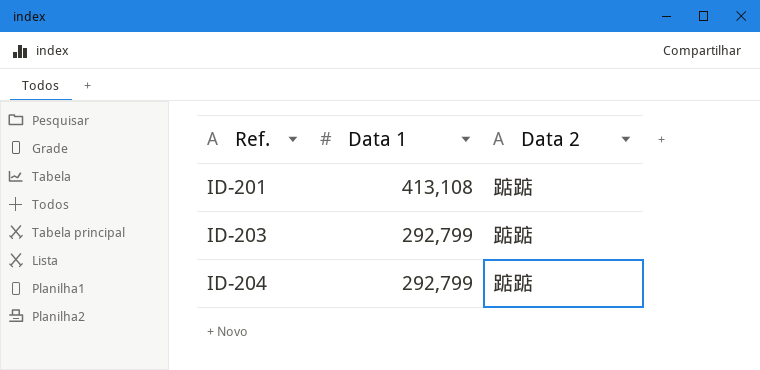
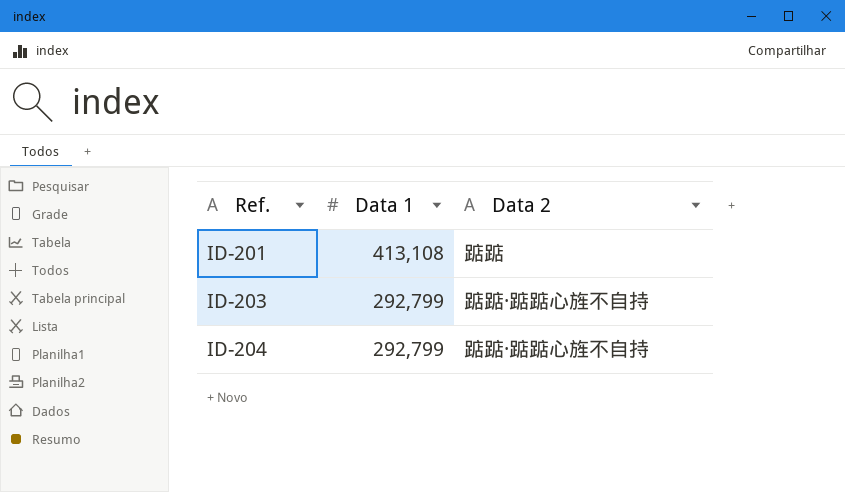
ID-203 | Data 2: 踮踮 -> 踮踮·踮踮心旌不自持
ID-204 | Data 2: 踮踮 -> 踮踮·踮踮心旌不自持

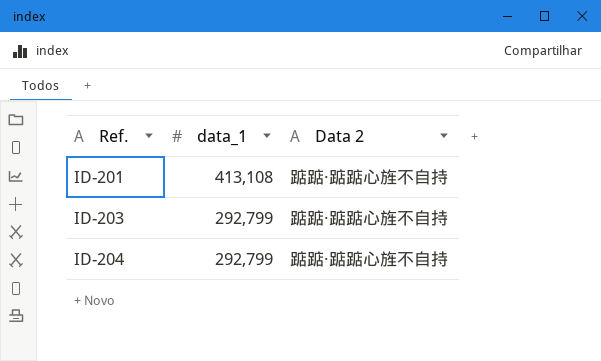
column name: Data 1 -> data_1
ID-201 | Data 2: 踮踮 -> 踮踮·踮踮心旌不自持

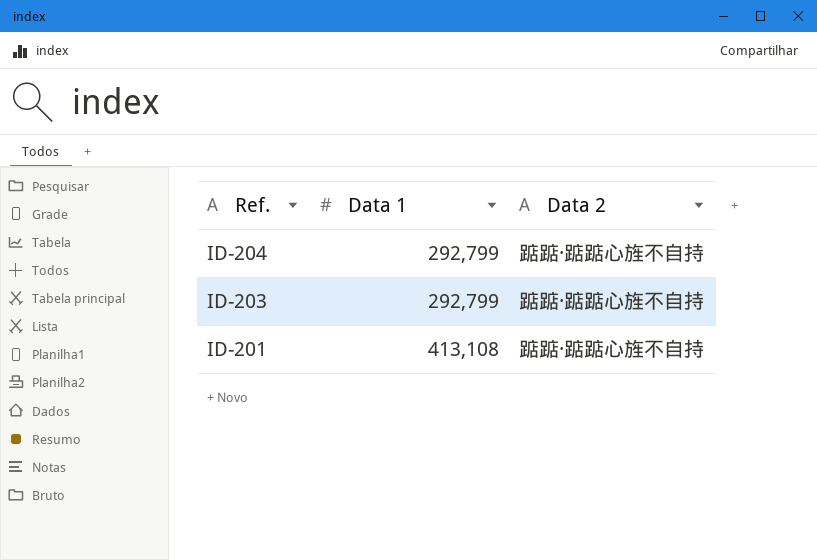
row order: Ref. ascending -> Ref. descending
column name: data_1 -> Data 1

